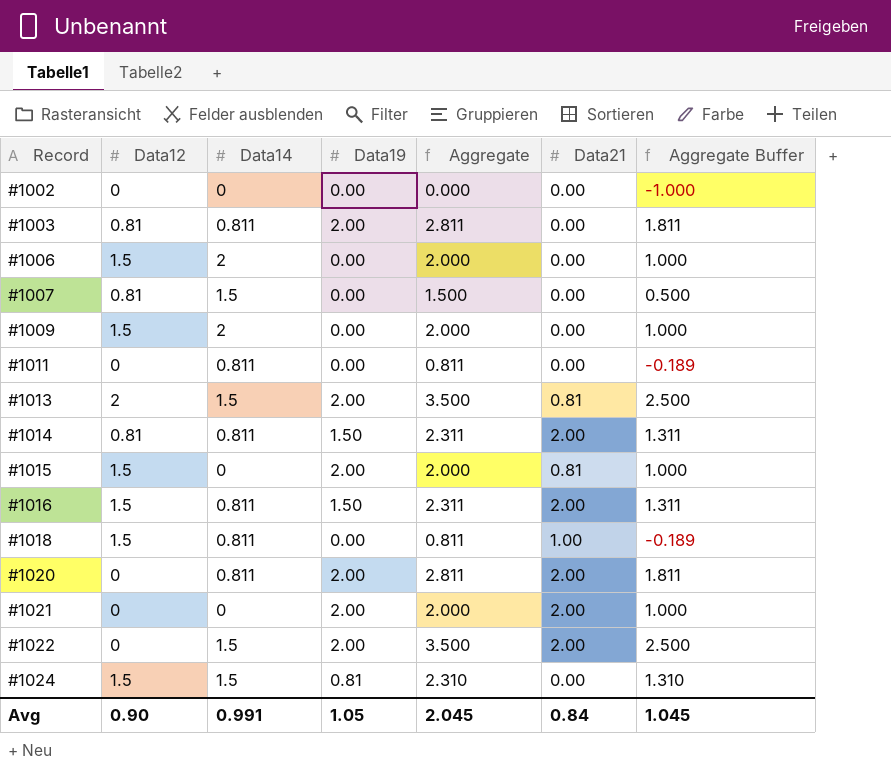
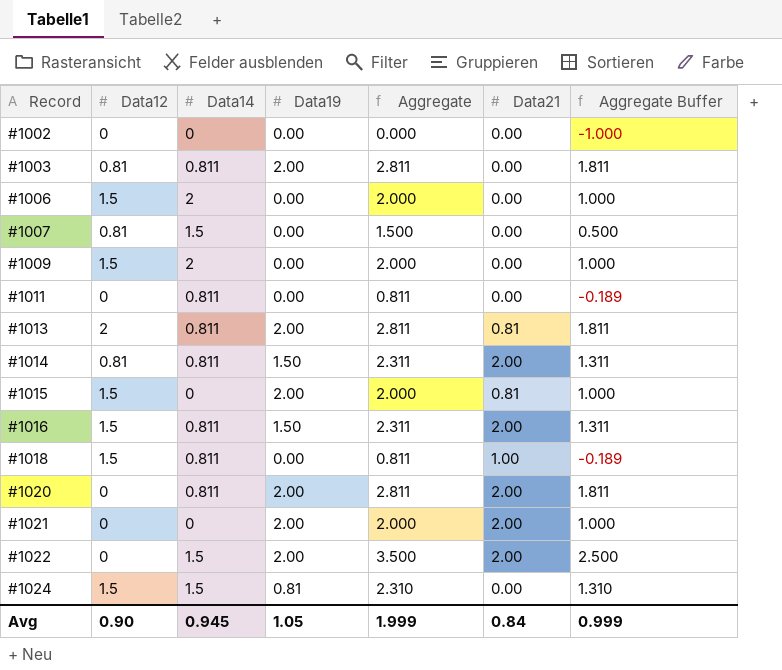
#1013 | Data14: 1.5 -> 0.811
#1013 | Aggregate: 3.500 -> 2.811
#1013 | Aggregate Buffer: 2.500 -> 1.811
Avg | Data14: 0.991 -> 0.945
Avg | Aggregate: 2.045 -> 1.999
Avg | Aggregate Buffer: 1.045 -> 0.999

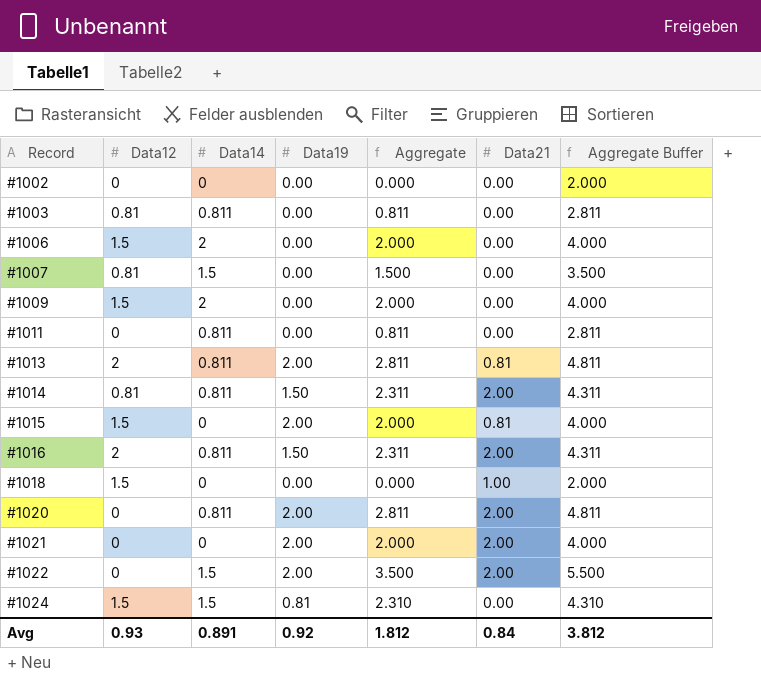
column Aggregate Buffer | formula: [Aggregate] - 1 -> [Aggregate] + 2
#1003 | Data19: 2.00 -> 0.00
#1003 | Aggregate: 2.811 -> 0.811
#1016 | Data12: 1.5 -> 2
#1018 | Data14: 0.811 -> 0
#1018 | Aggregate: 0.811 -> 0.000
Avg | Data12: 0.90 -> 0.93
Avg | Data14: 0.945 -> 0.891
Avg | Data19: 1.05 -> 0.92
Avg | Aggregate: 1.999 -> 1.812
Avg | Aggregate Buffer: 0.999 -> 3.812

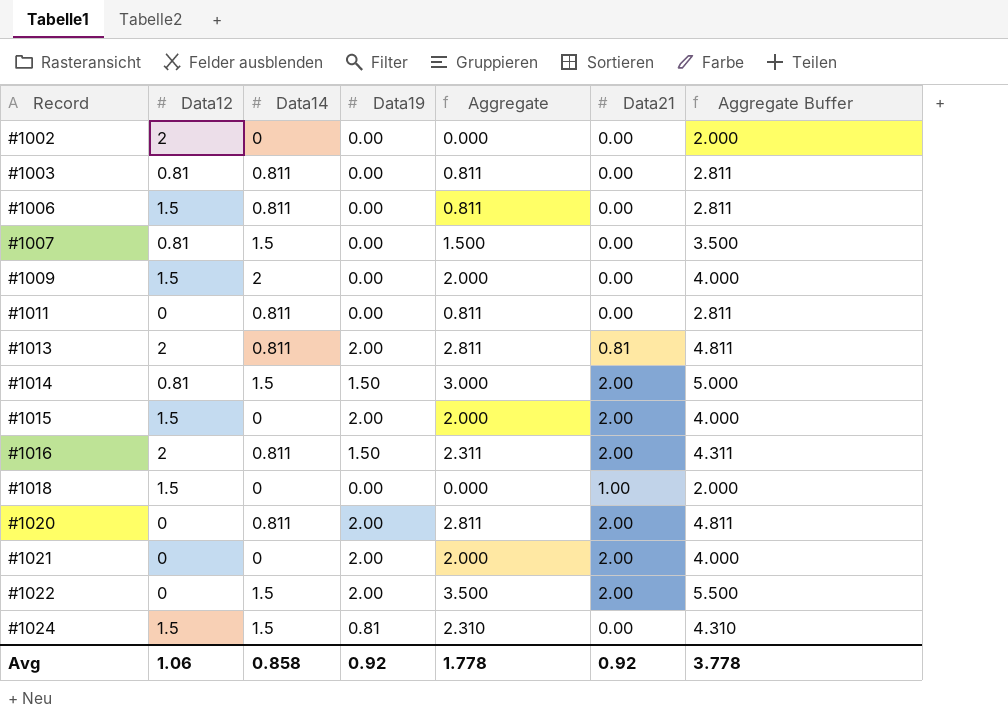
#1002 | Data12: 0 -> 2
#1006 | Data14: 2 -> 0.811
#1006 | Aggregate: 2.000 -> 0.811
#1006 | Aggregate Buffer: 4.000 -> 2.811
#1014 | Data14: 0.811 -> 1.5
#1014 | Aggregate: 2.311 -> 3.000
#1014 | Aggregate Buffer: 4.311 -> 5.000
#1015 | Data21: 0.81 -> 2.00
Avg | Data12: 0.93 -> 1.06
Avg | Data14: 0.891 -> 0.858
Avg | Aggregate: 1.812 -> 1.778
Avg | Data21: 0.84 -> 0.92
Avg | Aggregate Buffer: 3.812 -> 3.778

